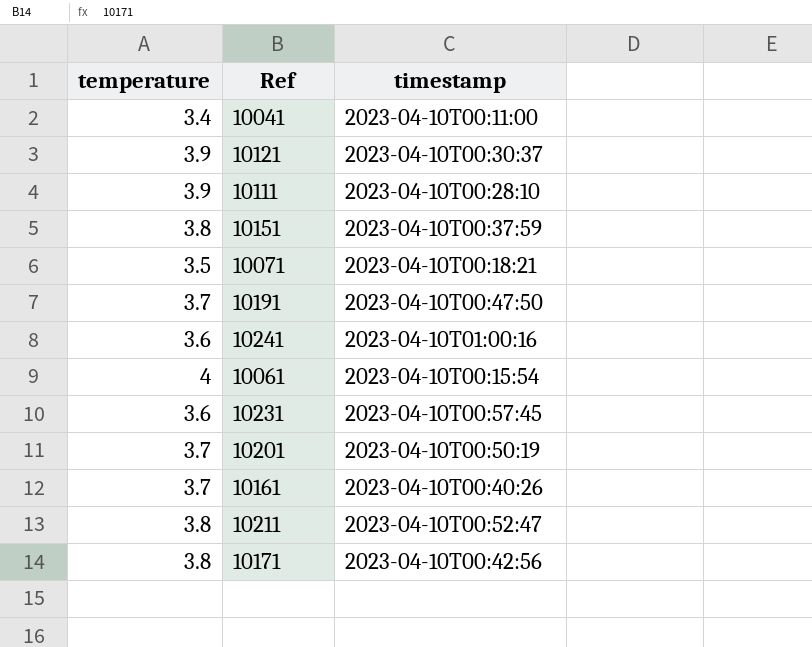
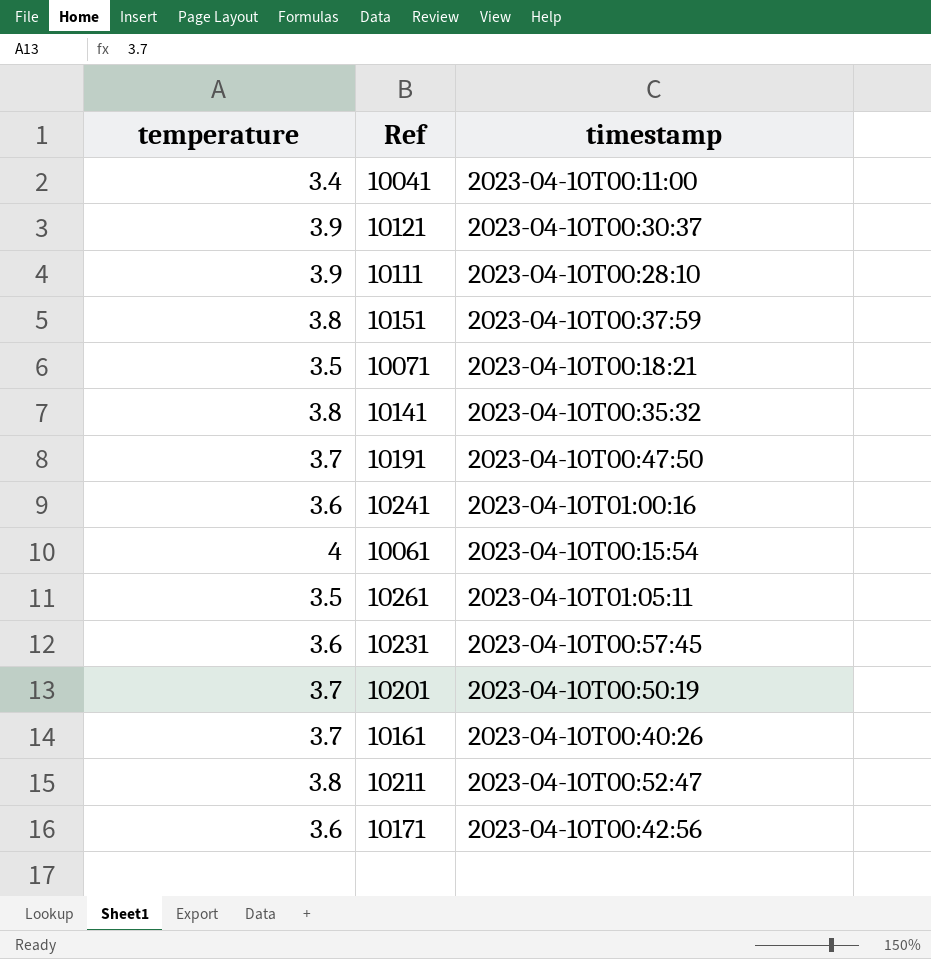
row 10141: none -> 3.8 | 2023-04-10T00:35:32
row 10261: none -> 3.5 | 2023-04-10T01:05:11
10171 | temperature: 3.8 -> 3.6

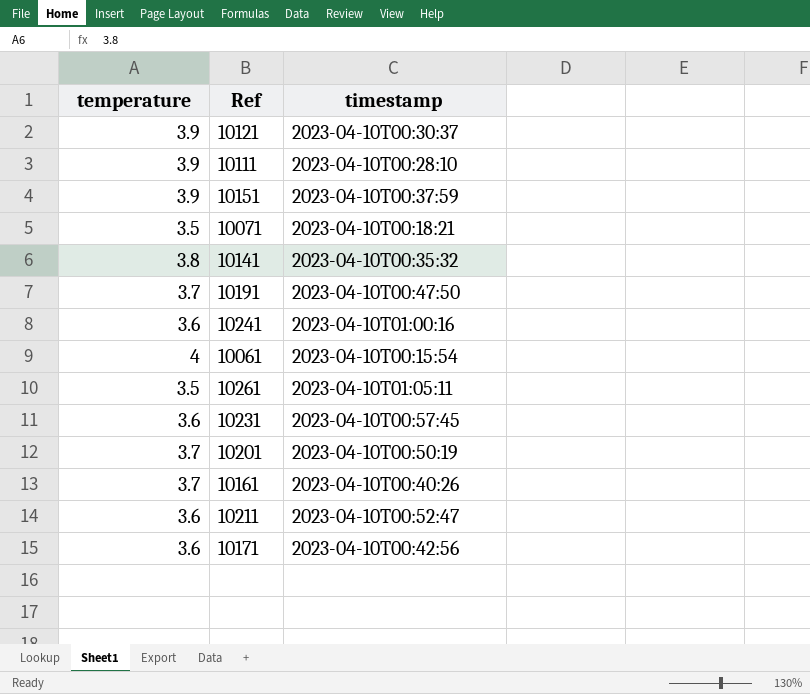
row 10041: 3.4 | 2023-04-10T00:11:00 -> none
10151 | temperature: 3.8 -> 3.9
10211 | temperature: 3.8 -> 3.6

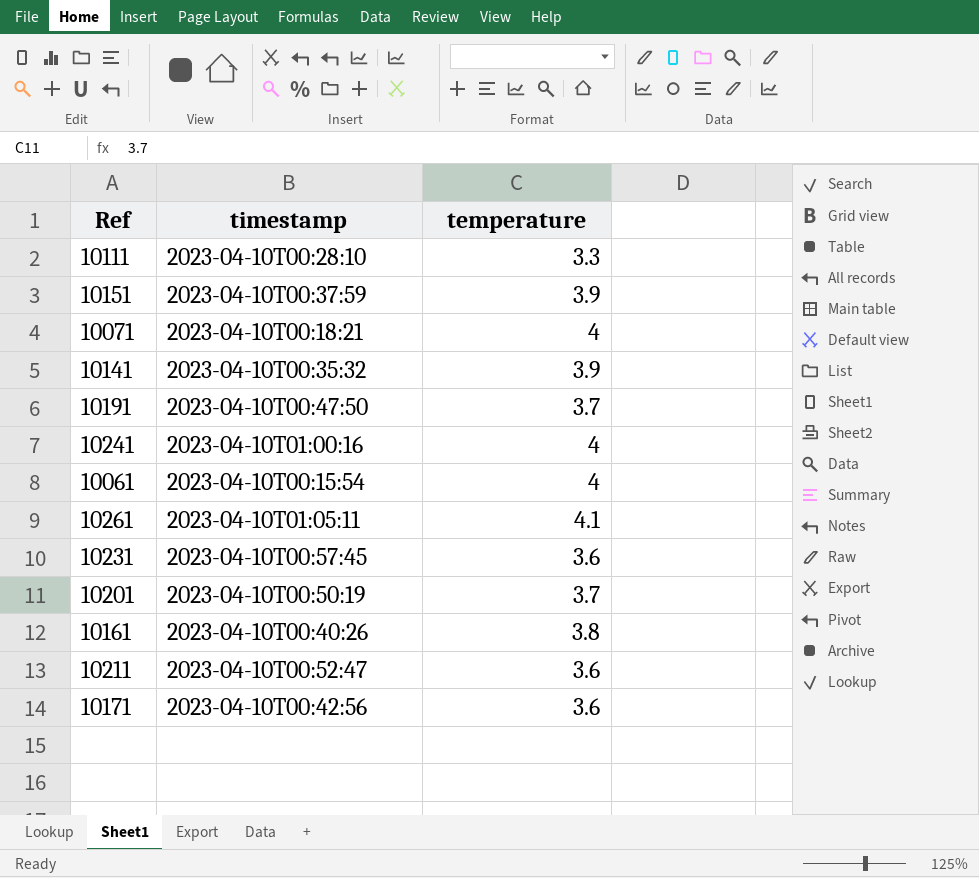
column temperature | position: 1 -> 3
row 10121: 3.9 | 2023-04-10T00:30:37 -> none
10111 | temperature: 3.9 -> 3.3
10071 | temperature: 3.5 -> 4
10141 | temperature: 3.8 -> 3.9
10241 | temperature: 3.6 -> 4
10261 | temperature: 3.5 -> 4.1
10161 | temperature: 3.7 -> 3.8

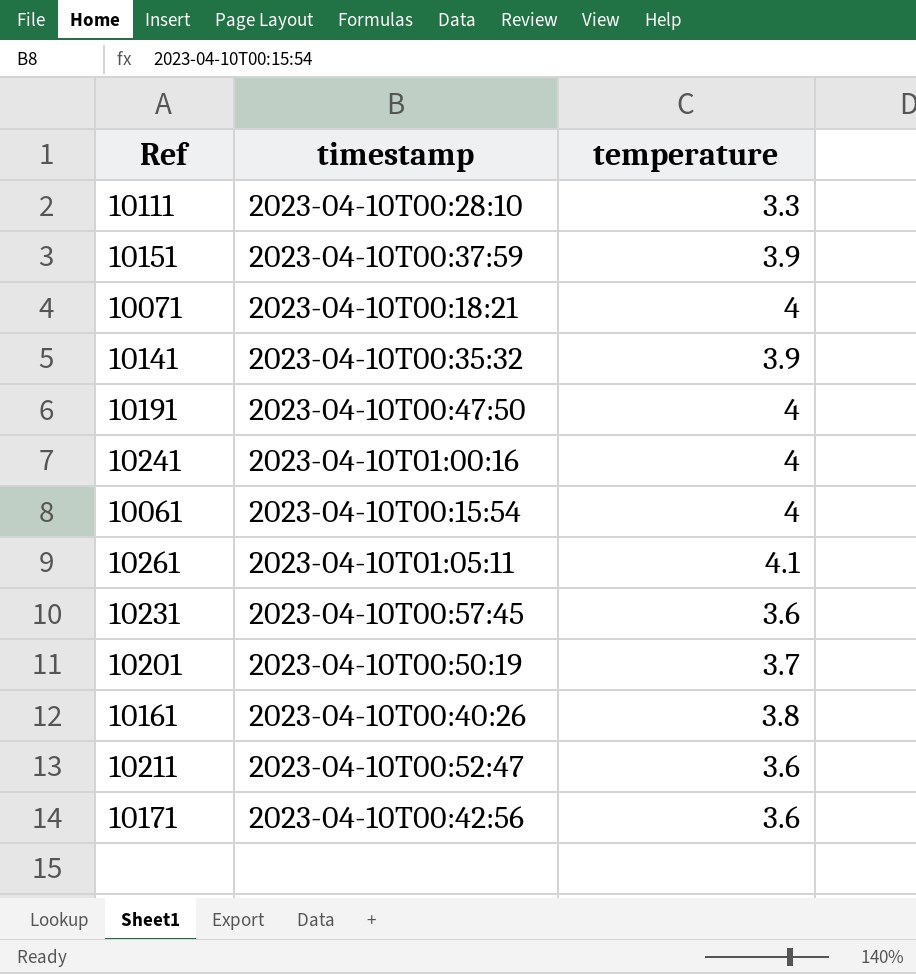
10191 | temperature: 3.7 -> 4

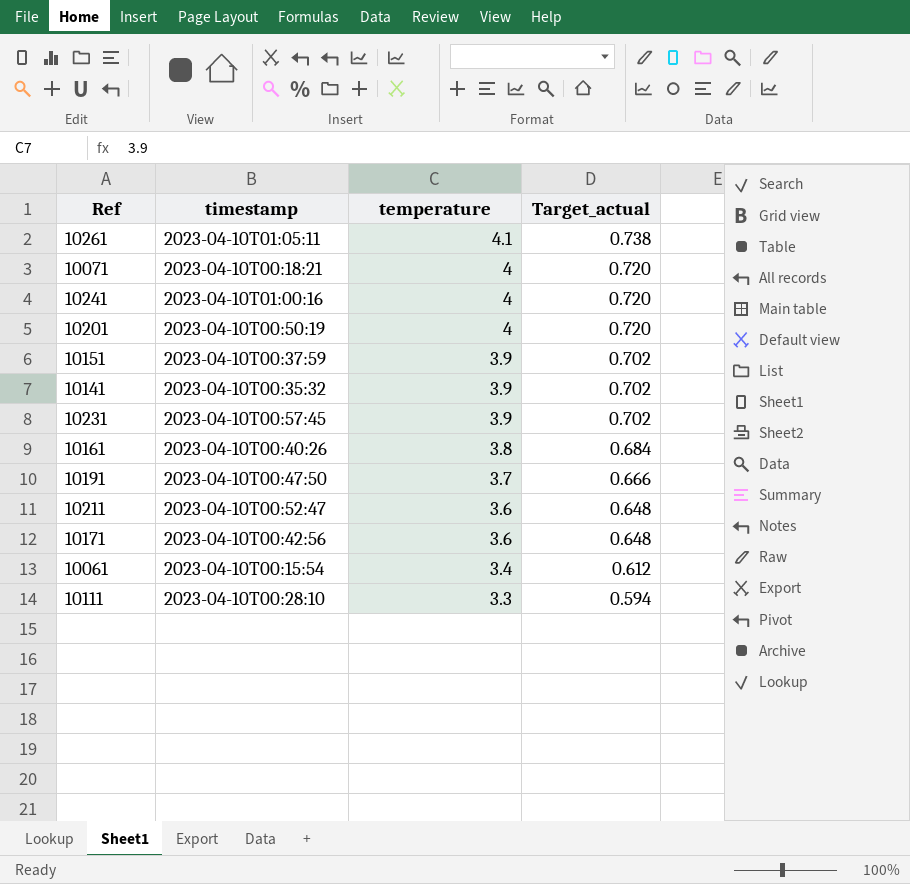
row order: none -> temperature descending
column Target_actual | formula: none -> [temperature] * 0.18
10201 | temperature: 3.7 -> 4
10231 | temperature: 3.6 -> 3.9
10191 | temperature: 4 -> 3.7
10061 | temperature: 4 -> 3.4

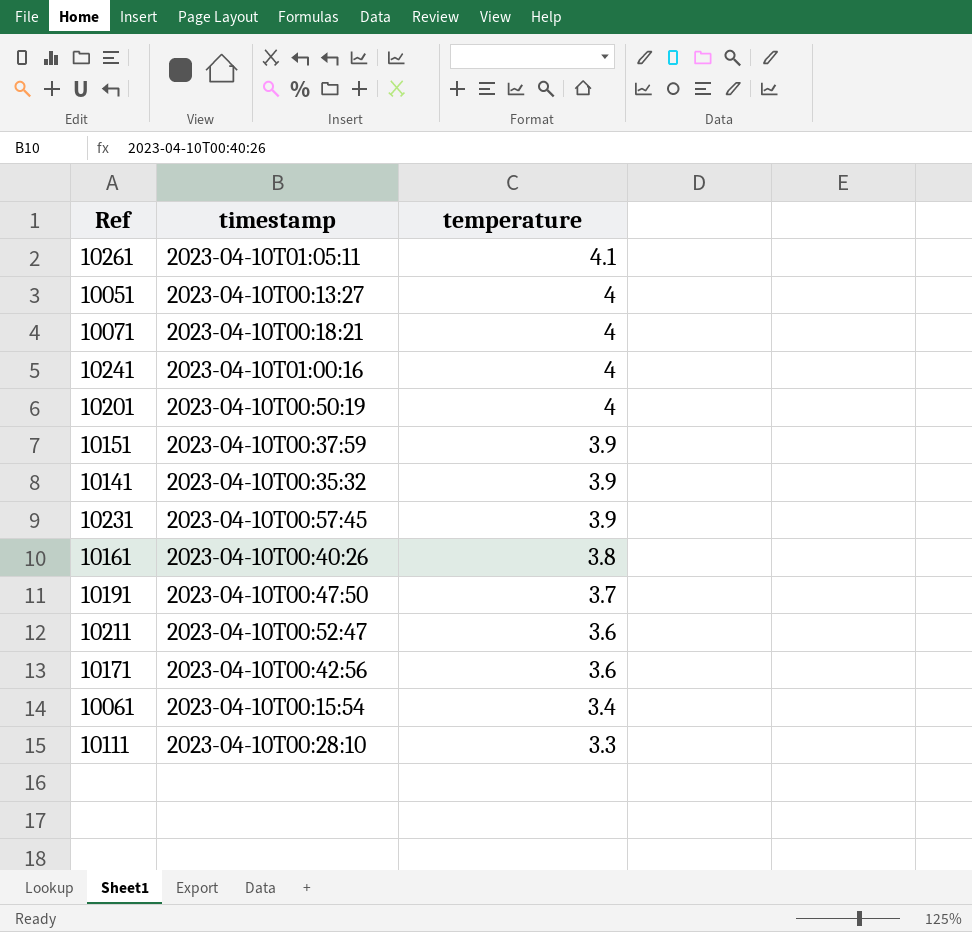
column Target_actual | formula: [temperature] * 0.18 -> none
row 10051: none -> 2023-04-10T00:13:27 | 4

